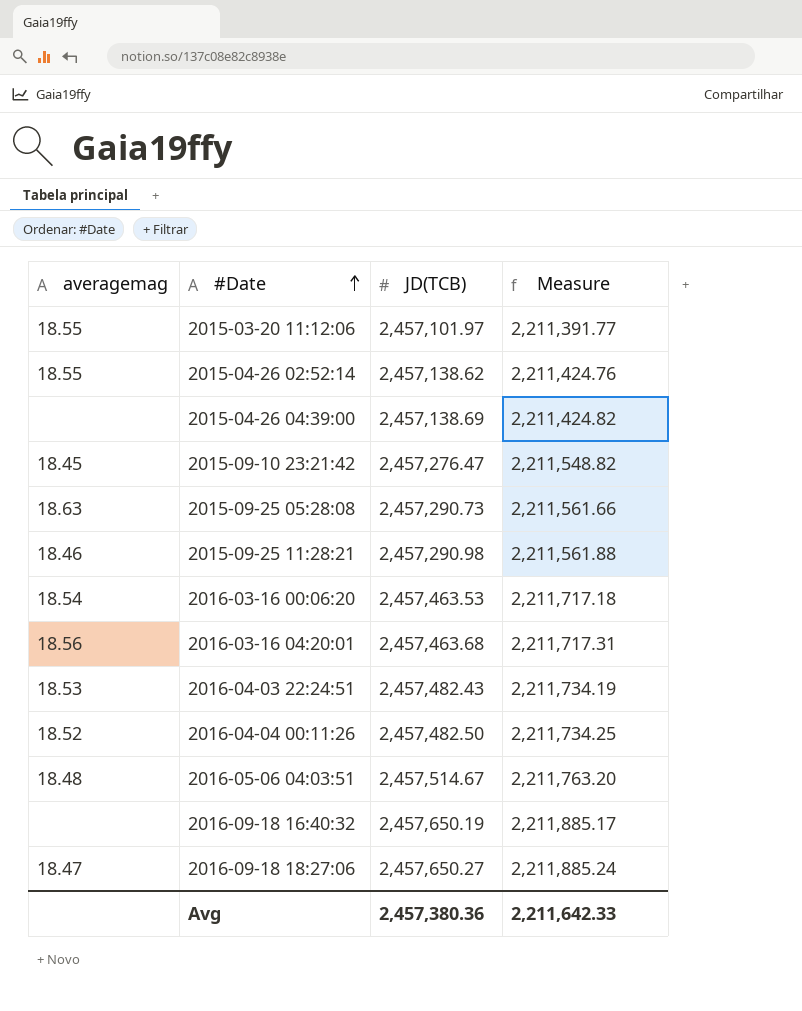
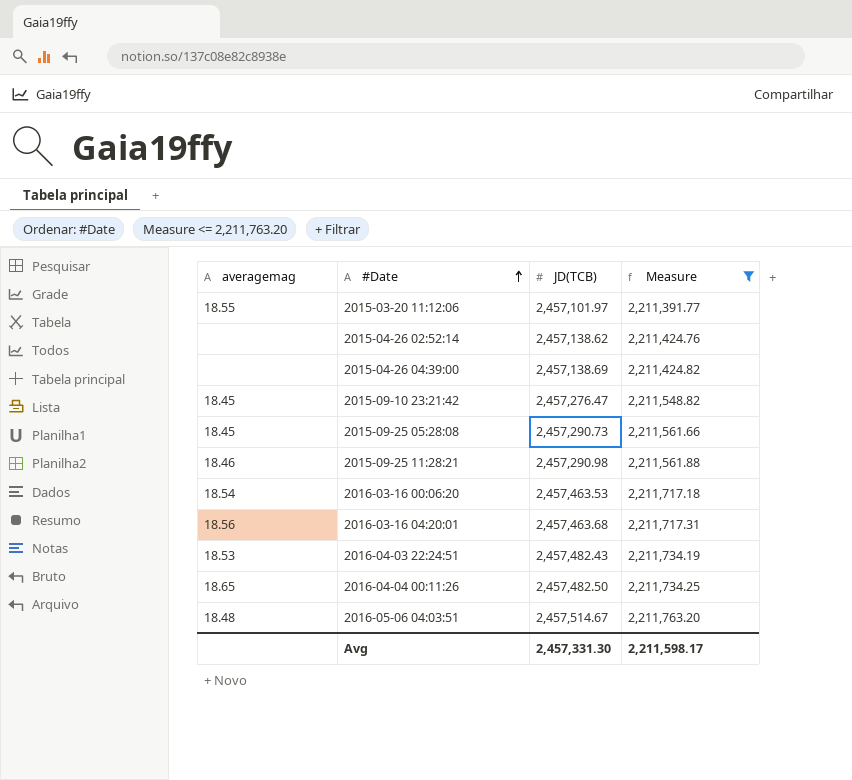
filter: none -> Measure <= 2,211,763.20
2015-04-26 02:52:14 | averagemag: 18.55 -> none
2015-09-25 05:28:08 | averagemag: 18.63 -> 18.45
2016-04-04 00:11:26 | averagemag: 18.52 -> 18.65
Avg | JD(TCB): 2,457,380.36 -> 2,457,331.30
Avg | Measure: 2,211,642.33 -> 2,211,598.17

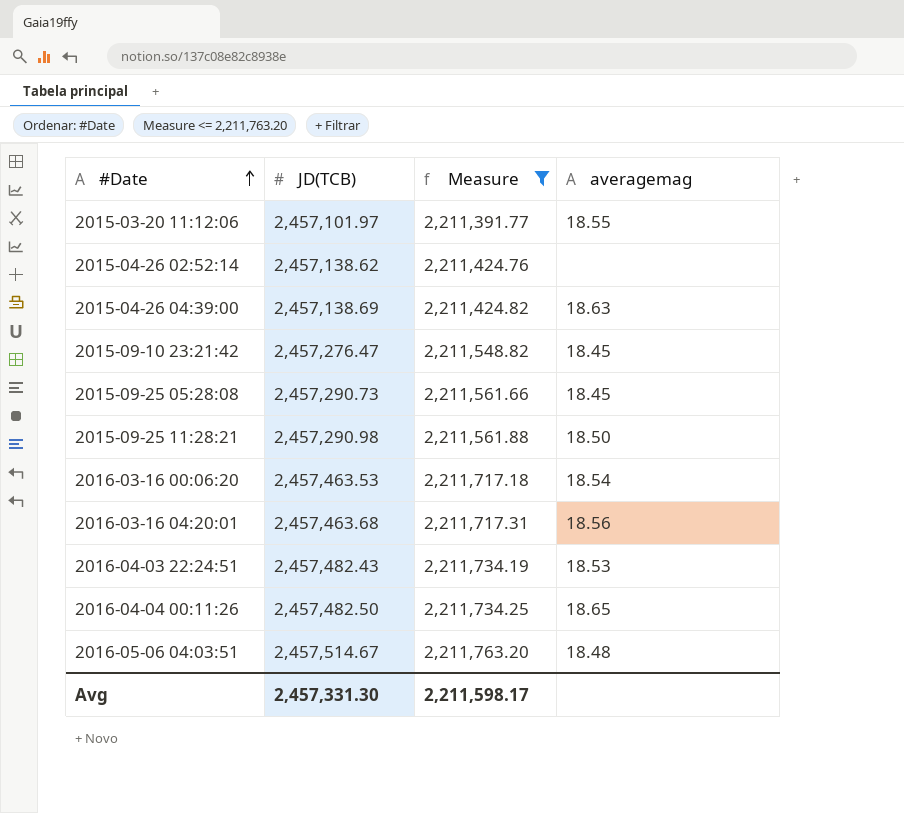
column averagemag | position: 1 -> 4
2015-04-26 04:39:00 | averagemag: none -> 18.63
2015-09-25 11:28:21 | averagemag: 18.46 -> 18.50

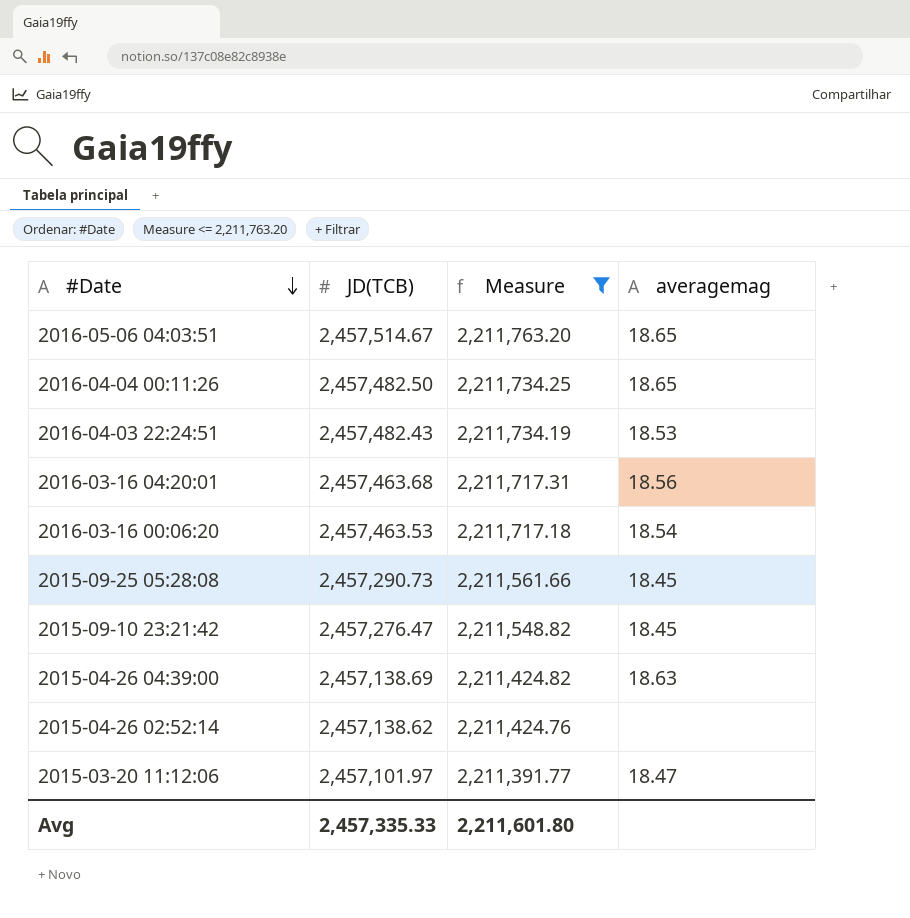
row order: #Date ascending -> #Date descending
row 2015-09-25 11:28:21: 2,457,290.98 | 2,211,561.88 | 18.50 -> none
2016-05-06 04:03:51 | averagemag: 18.48 -> 18.65
2015-03-20 11:12:06 | averagemag: 18.55 -> 18.47
Avg | JD(TCB): 2,457,331.30 -> 2,457,335.33
Avg | Measure: 2,211,598.17 -> 2,211,601.80

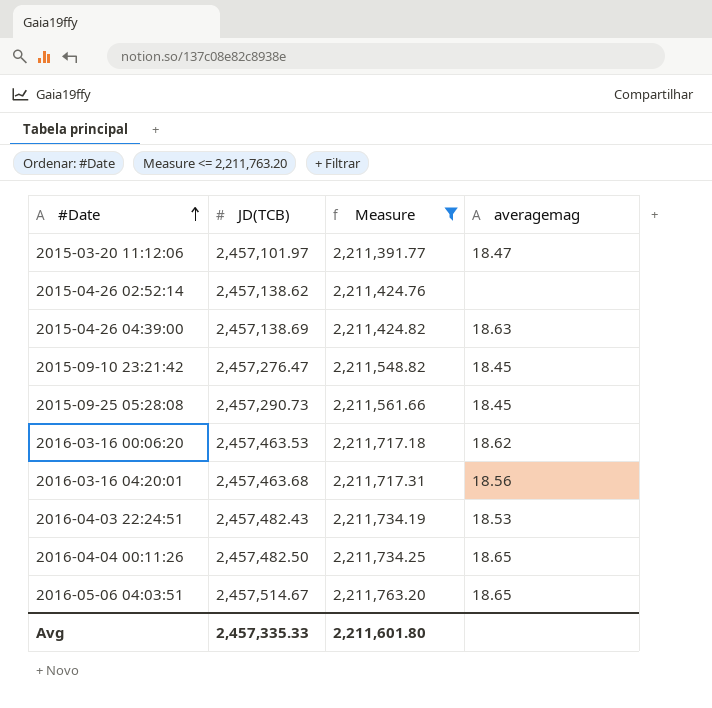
row order: #Date descending -> #Date ascending
2016-03-16 00:06:20 | averagemag: 18.54 -> 18.62

